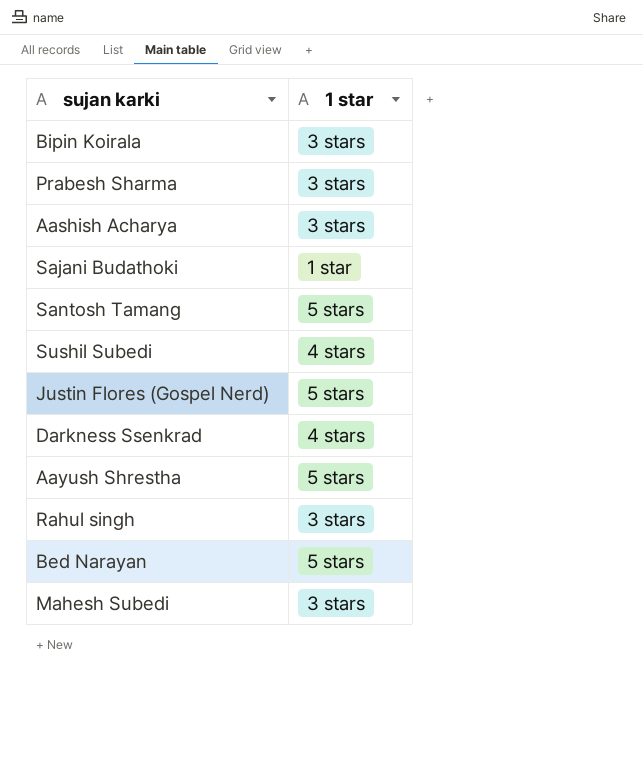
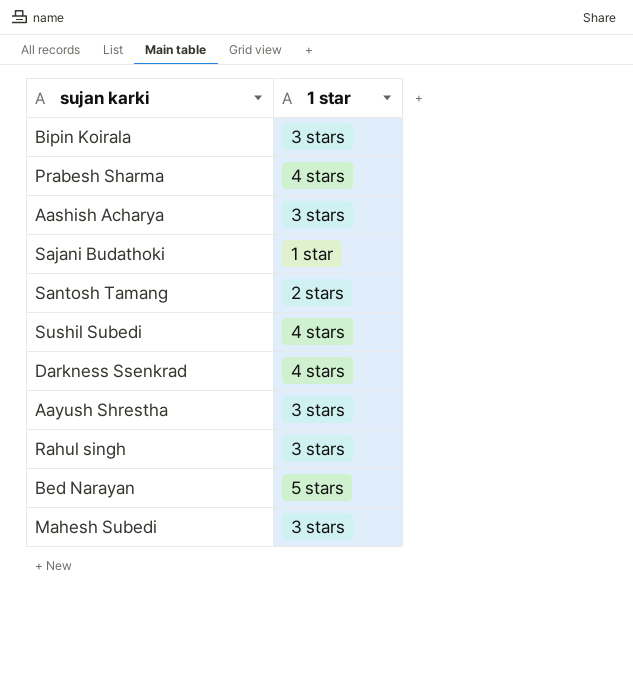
row Justin Flores (Gospel Nerd): 5 stars -> none
Prabesh Sharma | 1 star: 3 stars -> 4 stars
Santosh Tamang | 1 star: 5 stars -> 2 stars
Aayush Shrestha | 1 star: 5 stars -> 3 stars

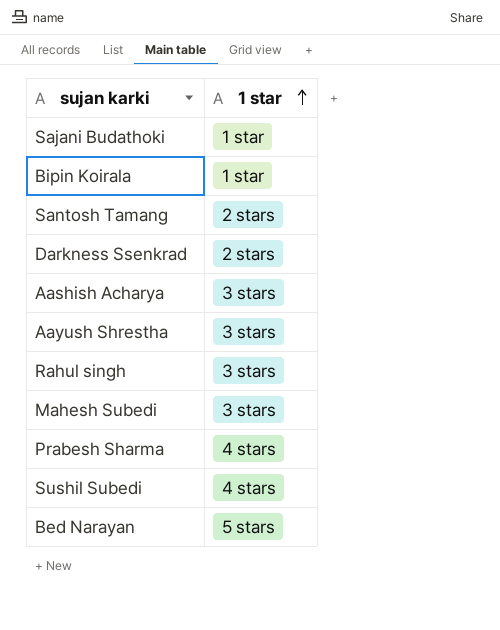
row order: none -> 1 star ascending
Bipin Koirala | 1 star: 3 stars -> 1 star
Darkness Ssenkrad | 1 star: 4 stars -> 2 stars

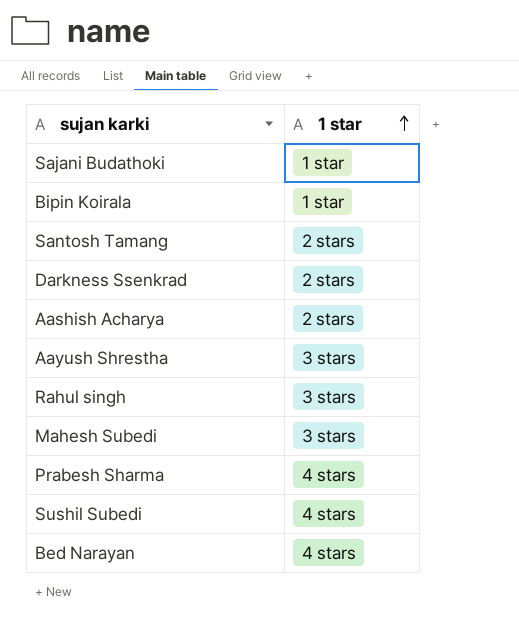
Aashish Acharya | 1 star: 3 stars -> 2 stars
Bed Narayan | 1 star: 5 stars -> 4 stars

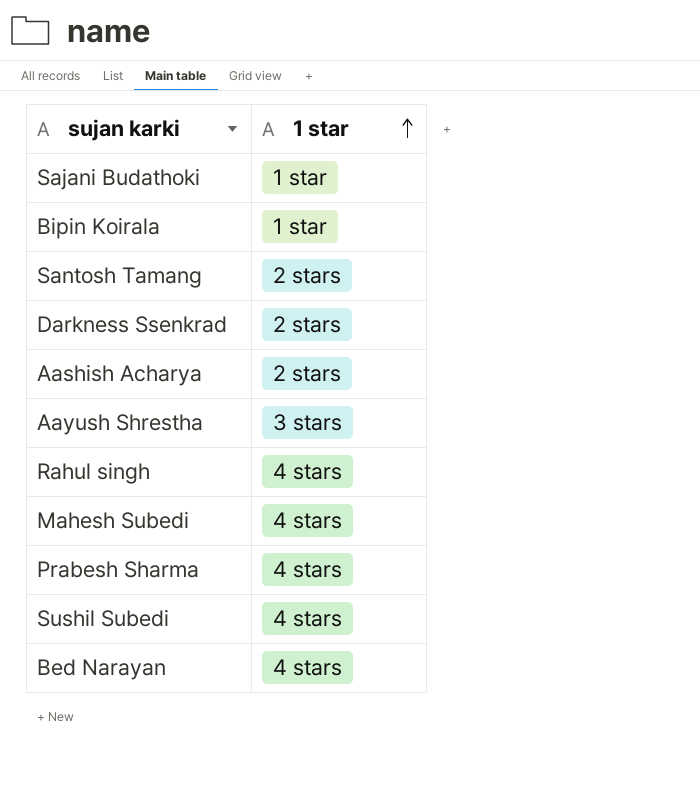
Rahul singh | 1 star: 3 stars -> 4 stars
Mahesh Subedi | 1 star: 3 stars -> 4 stars

